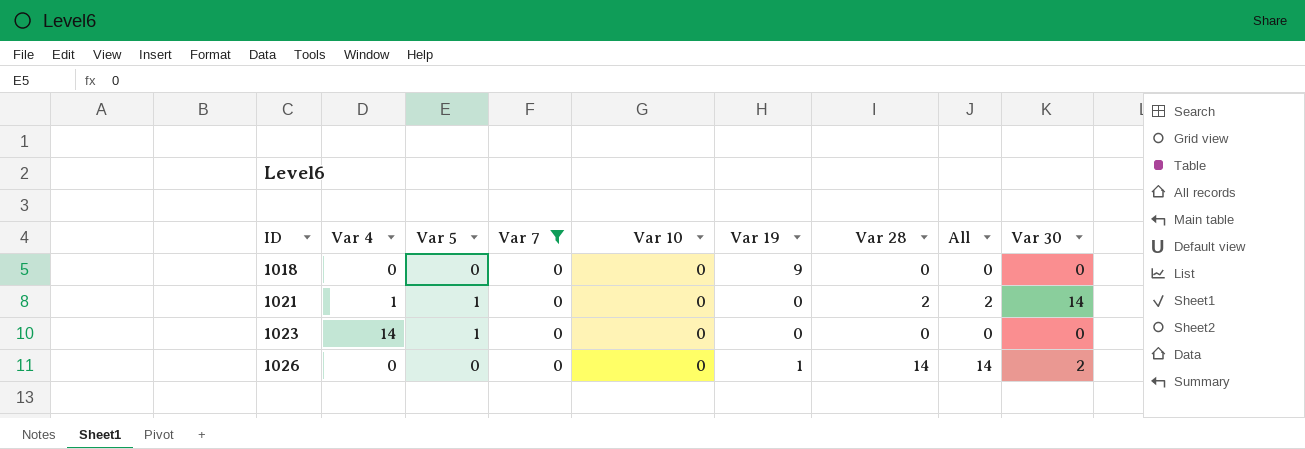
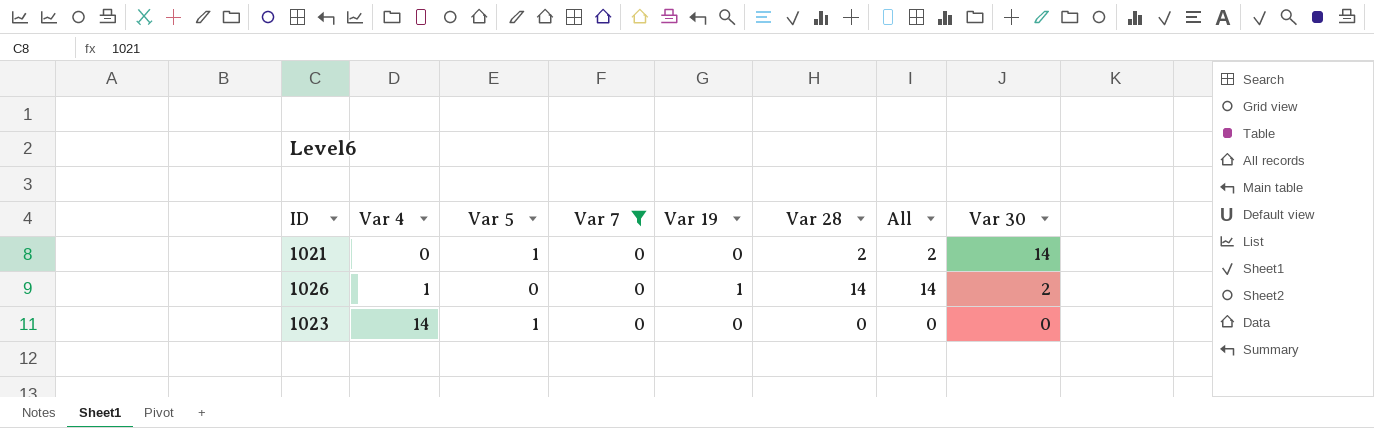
row order: ID ascending -> Var 4 ascending
column Var 10 | position: 5 -> none
row 1018: 0 | 0 | 0 | 0 | 9 | 0 | 0 | 0 -> none
1021 | Var 4: 1 -> 0
1026 | Var 4: 0 -> 1

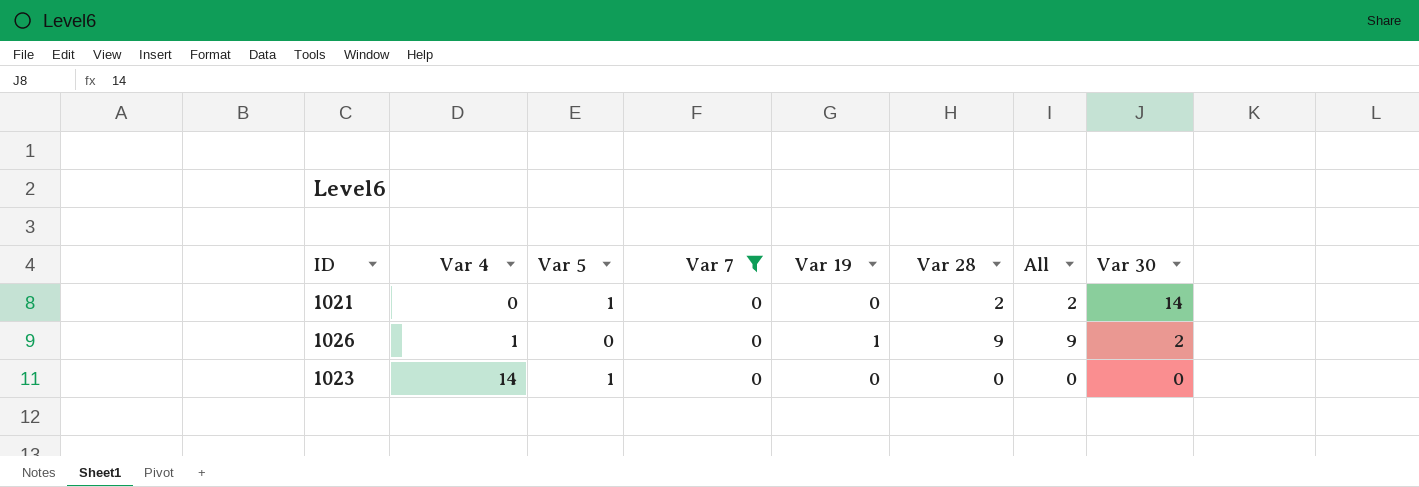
1026 | Var 28: 14 -> 9
1026 | All: 14 -> 9

